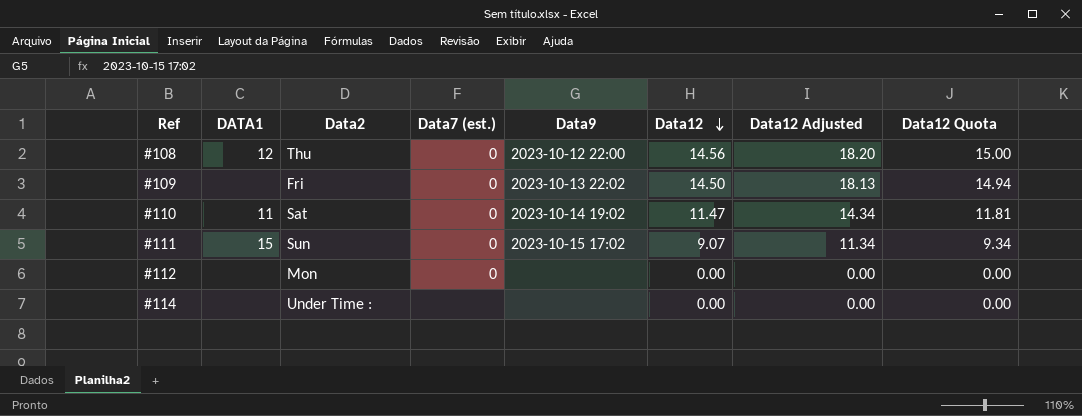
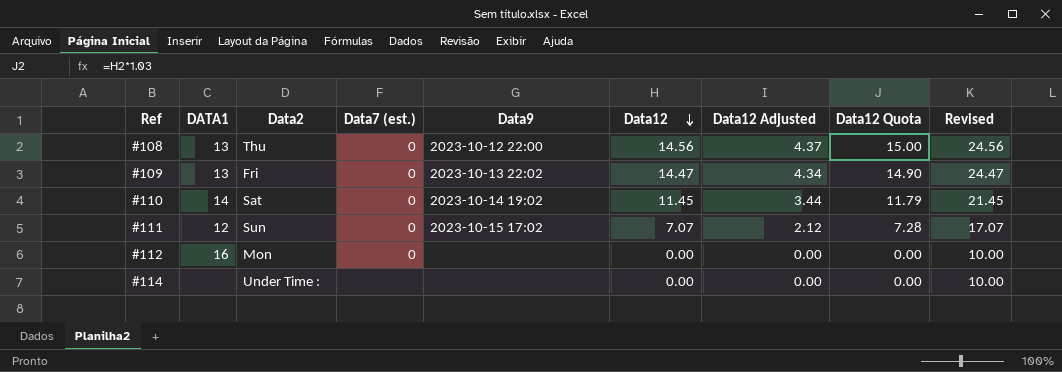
column Data12 Adjusted | formula: [Data12] * 1.25 -> [Data12] * 0.3
column Revised | formula: none -> [Data12] + 10
#108 | DATA1: 12 -> 13
#109 | DATA1: none -> 13
#109 | Data12: 14.50 -> 14.47
#109 | Data12 Quota: 14.94 -> 14.90
#110 | DATA1: 11 -> 14
#110 | Data12: 11.47 -> 11.45
#110 | Data12 Quota: 11.81 -> 11.79
#111 | DATA1: 15 -> 12
#111 | Data12: 9.07 -> 7.07
#111 | Data12 Quota: 9.34 -> 7.28
#112 | DATA1: none -> 16

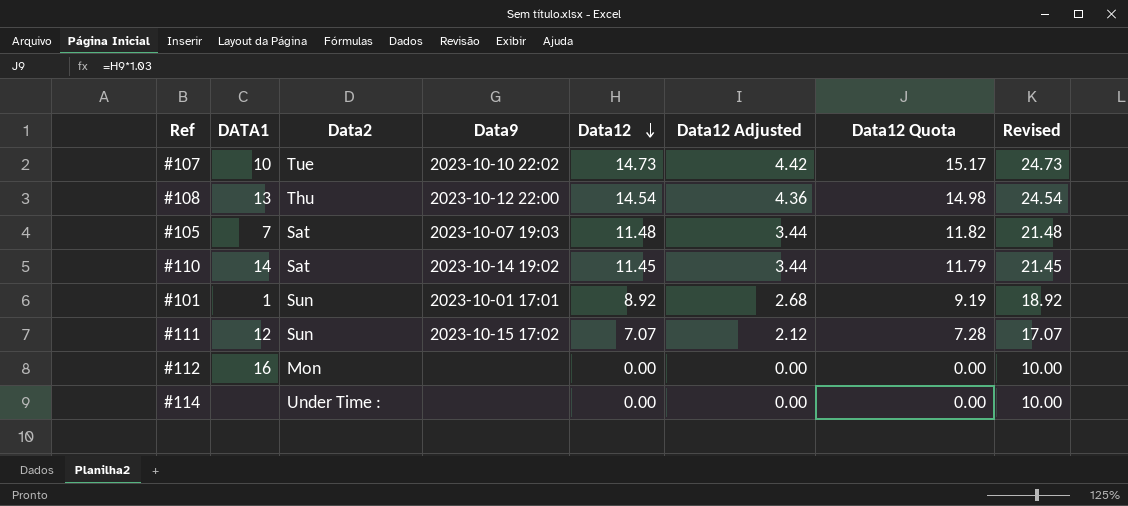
column Data7 (est.) | position: 4 -> none
row #109: 13 | Fri | 0 | 2023-10-13 22:02 | 14.47 | 4.34 | 14.90 | 24.47 -> none
row #107: none -> 10 | Tue | 2023-10-10 22:02 | 14.73 | 4.42 | 15.17 | 24.73
#108 | Data12: 14.56 -> 14.54
#108 | Data12 Adjusted: 4.37 -> 4.36
#108 | Data12 Quota: 15.00 -> 14.98
#108 | Revised: 24.56 -> 24.54
row #105: none -> 7 | Sat | 2023-10-07 19:03 | 11.48 | 3.44 | 11.82 | 21.48
row #101: none -> 1 | Sun | 2023-10-01 17:01 | 8.92 | 2.68 | 9.19 | 18.92

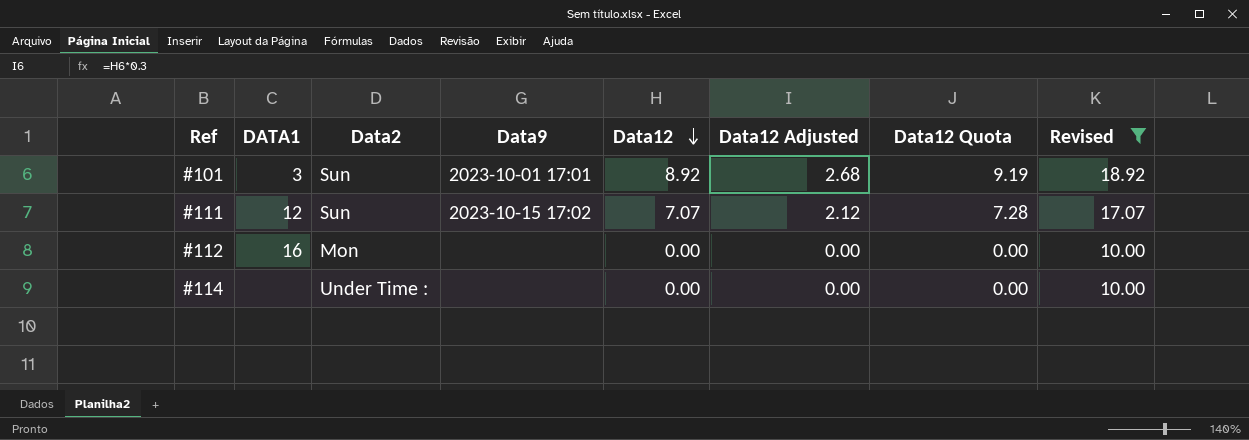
filter: none -> Revised <= 18.92
#101 | DATA1: 1 -> 3

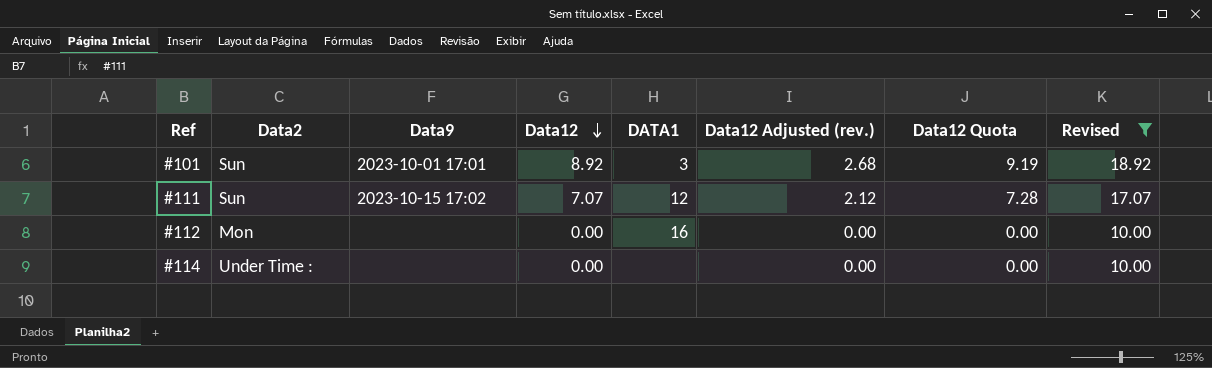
column DATA1 | position: 2 -> 5
column name: Data12 Adjusted -> Data12 Adjusted (rev.)

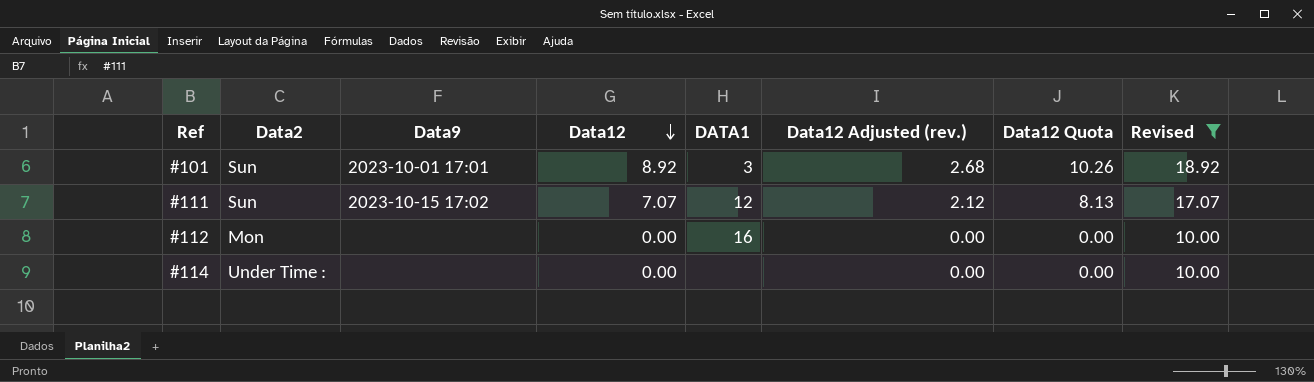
column Data12 Quota | formula: [Data12] * 1.03 -> [Data12] * 1.15

